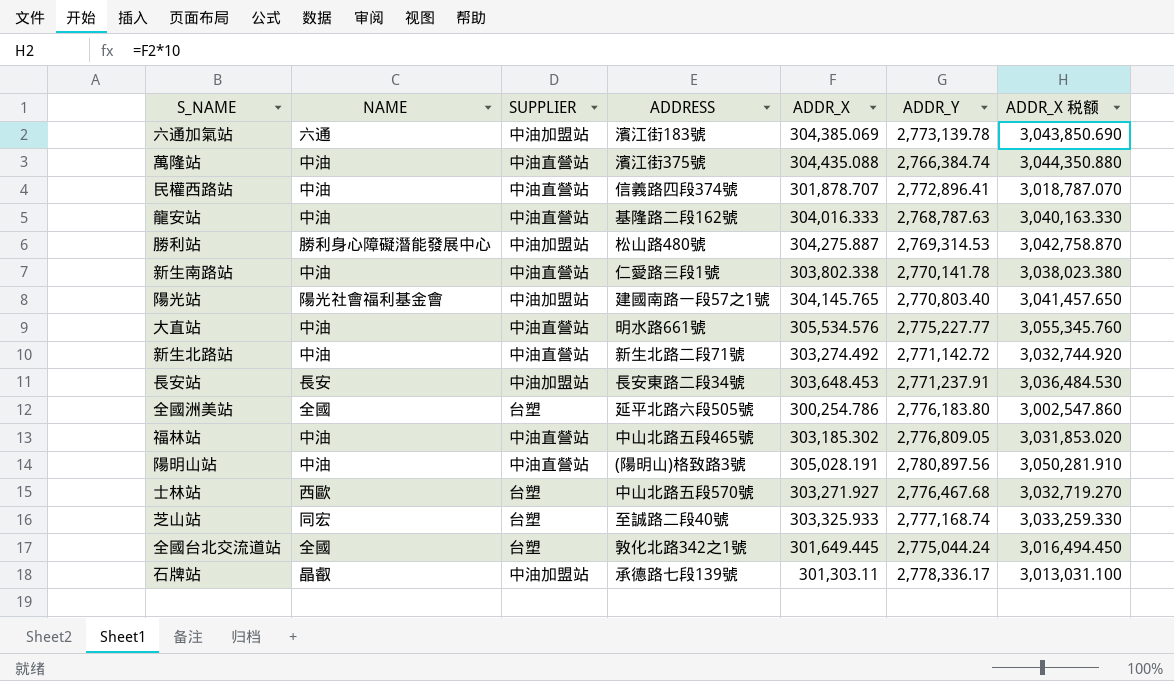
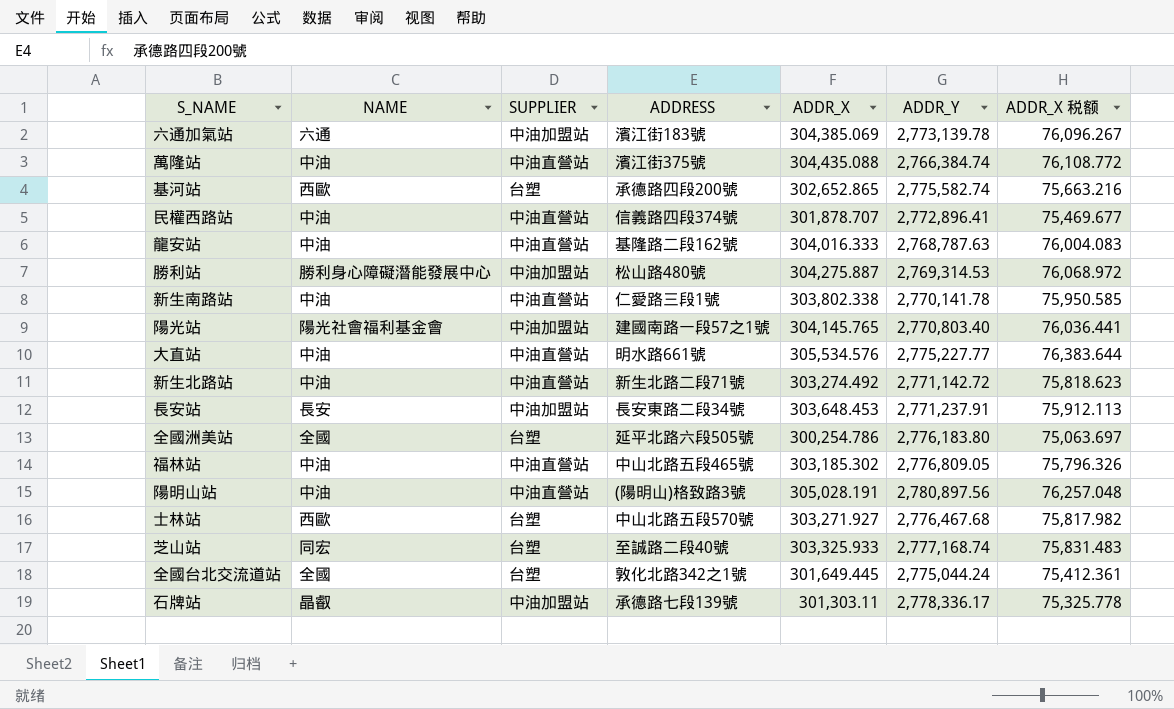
column ADDR_X 税额 | formula: [ADDR_X] * 10 -> [ADDR_X] * 0.25
row 基河站: none -> 西歐 | 台塑 | 承德路四段200號 | 302,652.865 | 2,775,582.74 | 75,663.216

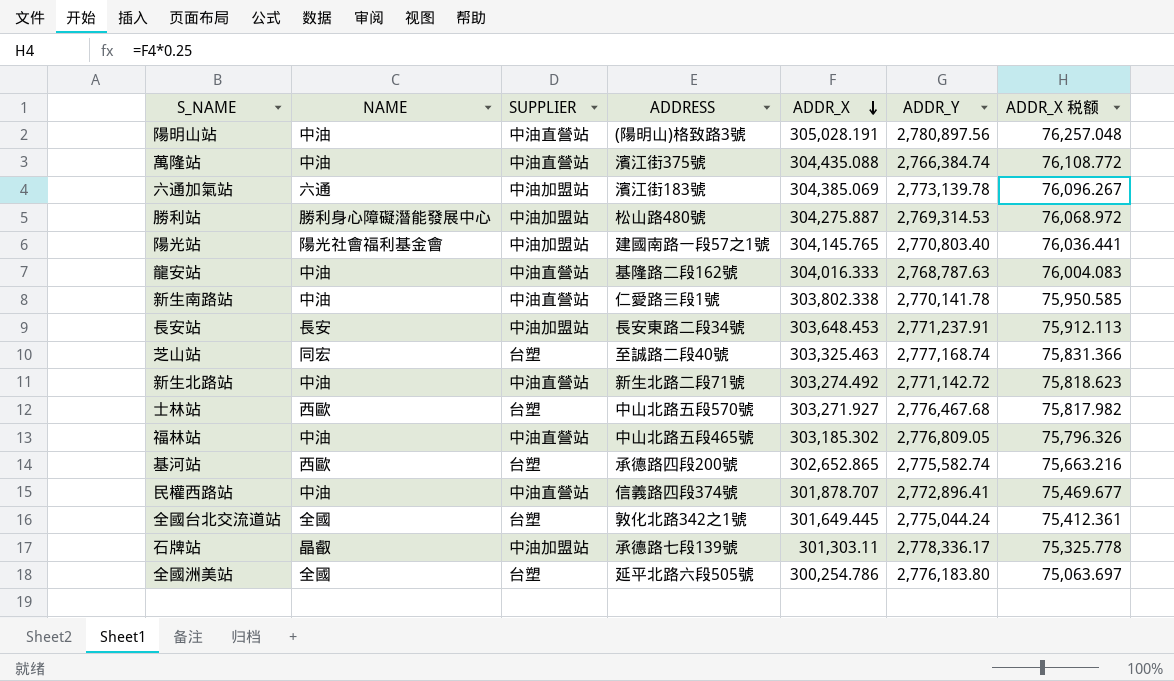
row order: none -> ADDR_X descending
row 大直站: 中油 | 中油直營站 | 明水路661號 | 305,534.576 | 2,775,227.77 | 76,383.644 -> none
芝山站 | ADDR_X: 303,325.933 -> 303,325.463
芝山站 | ADDR_X 税额: 75,831.483 -> 75,831.366

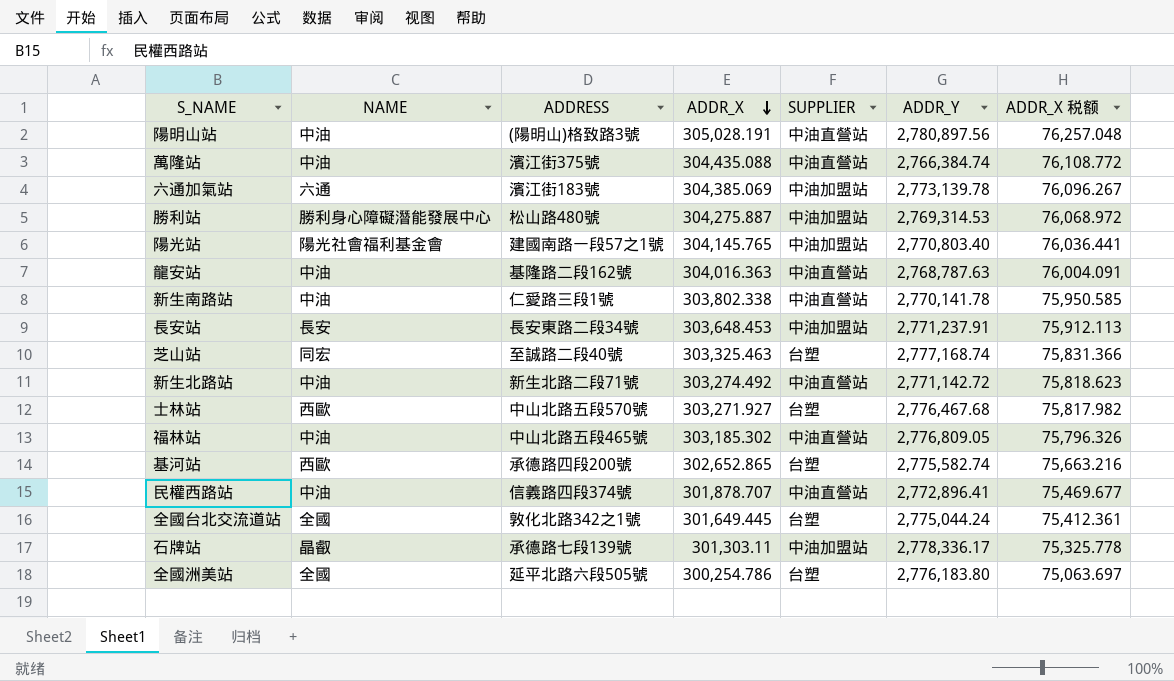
column SUPPLIER | position: 3 -> 5
龍安站 | ADDR_X: 304,016.333 -> 304,016.363
龍安站 | ADDR_X 税额: 76,004.083 -> 76,004.091

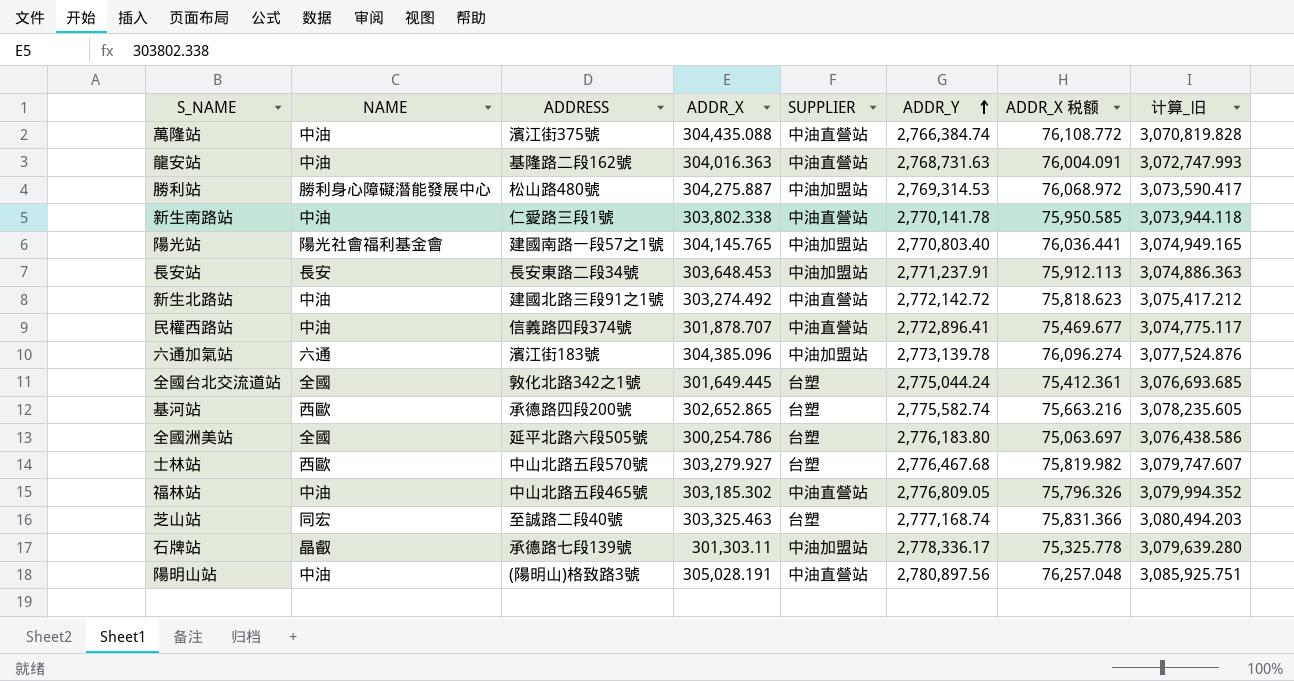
row order: ADDR_X descending -> ADDR_Y ascending
column 计算_旧 | formula: none -> [ADDR_X] + [ADDR_Y]
龍安站 | ADDR_Y: 2,768,787.63 -> 2,768,731.63
新生北路站 | ADDRESS: 新生北路二段71號 -> 建國北路三段91之1號
新生北路站 | ADDR_Y: 2,771,142.72 -> 2,772,142.72
六通加氣站 | ADDR_X: 304,385.069 -> 304,385.096
六通加氣站 | ADDR_X 税额: 76,096.267 -> 76,096.274
士林站 | ADDR_X: 303,271.927 -> 303,279.927
士林站 | ADDR_X 税额: 75,817.982 -> 75,819.982

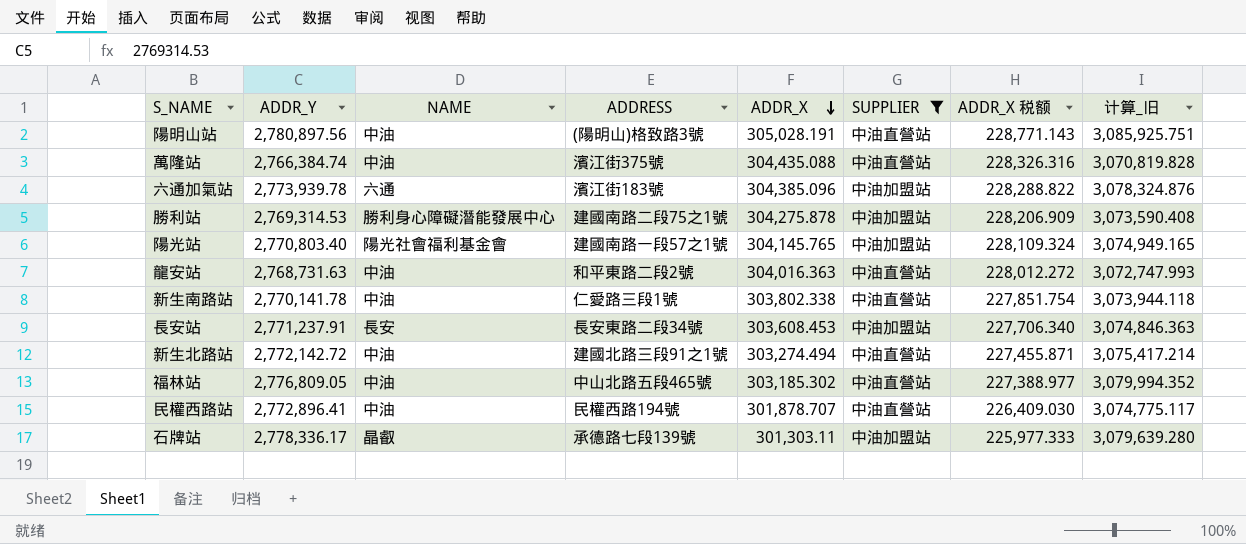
filter: none -> SUPPLIER != 台塑
row order: ADDR_Y ascending -> ADDR_X descending
column ADDR_Y | position: 6 -> 2
column ADDR_X 税额 | formula: [ADDR_X] * 0.25 -> [ADDR_X] * 0.75
六通加氣站 | ADDR_Y: 2,773,139.78 -> 2,773,939.78
六通加氣站 | 计算_旧: 3,077,524.876 -> 3,078,324.876
勝利站 | ADDRESS: 松山路480號 -> 建國南路二段75之1號
勝利站 | ADDR_X: 304,275.887 -> 304,275.878
勝利站 | 计算_旧: 3,073,590.417 -> 3,073,590.408
龍安站 | ADDRESS: 基隆路二段162號 -> 和平東路二段2號
長安站 | ADDR_X: 303,648.453 -> 303,608.453
長安站 | 计算_旧: 3,074,886.363 -> 3,074,846.363
新生北路站 | ADDR_X: 303,274.492 -> 303,274.494
新生北路站 | 计算_旧: 3,075,417.212 -> 3,075,417.214
民權西路站 | ADDRESS: 信義路四段374號 -> 民權西路194號

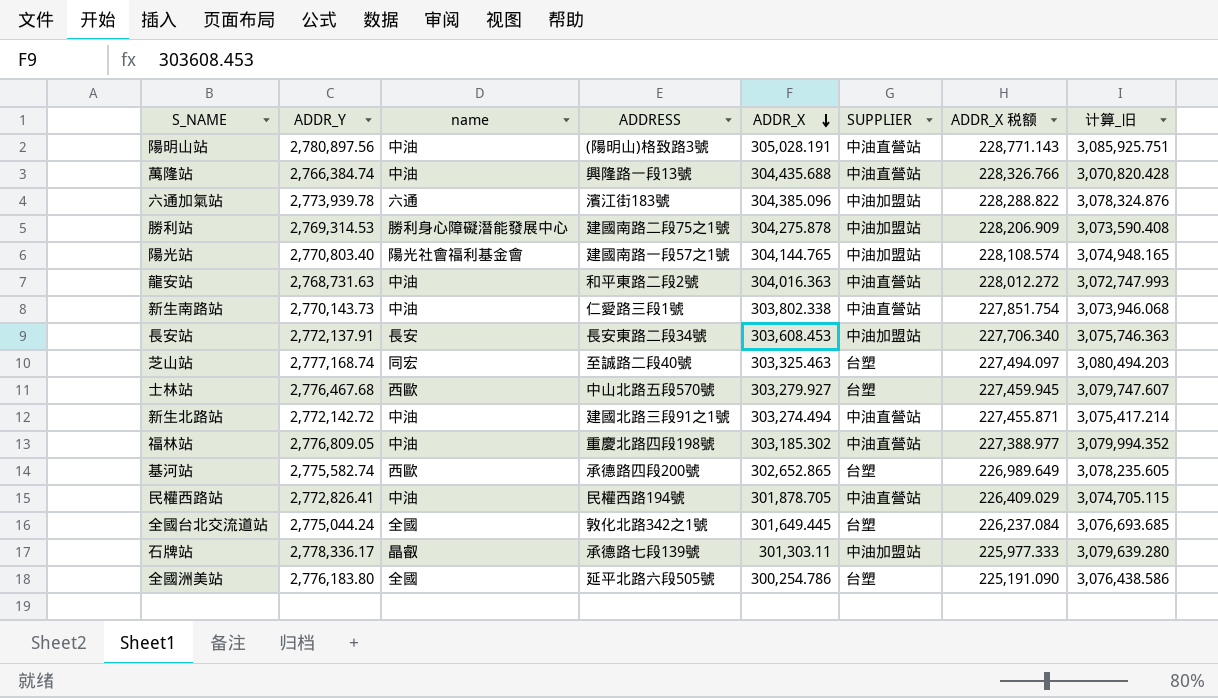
filter: SUPPLIER != 台塑 -> none
column name: NAME -> name
萬隆站 | ADDRESS: 濱江街375號 -> 興隆路一段13號
萬隆站 | ADDR_X: 304,435.088 -> 304,435.688
萬隆站 | ADDR_X 税额: 228,326.316 -> 228,326.766
萬隆站 | 计算_旧: 3,070,819.828 -> 3,070,820.428
陽光站 | ADDR_X: 304,145.765 -> 304,144.765
陽光站 | ADDR_X 税额: 228,109.324 -> 228,108.574
陽光站 | 计算_旧: 3,074,949.165 -> 3,074,948.165
新生南路站 | ADDR_Y: 2,770,141.78 -> 2,770,143.73
新生南路站 | 计算_旧: 3,073,944.118 -> 3,073,946.068
長安站 | ADDR_Y: 2,771,237.91 -> 2,772,137.91
長安站 | 计算_旧: 3,074,846.363 -> 3,075,746.363
福林站 | ADDRESS: 中山北路五段465號 -> 重慶北路四段198號
民權西路站 | ADDR_Y: 2,772,896.41 -> 2,772,826.41
民權西路站 | ADDR_X: 301,878.707 -> 301,878.705
民權西路站 | ADDR_X 税额: 226,409.030 -> 226,409.029
民權西路站 | 计算_旧: 3,074,775.117 -> 3,074,705.115

